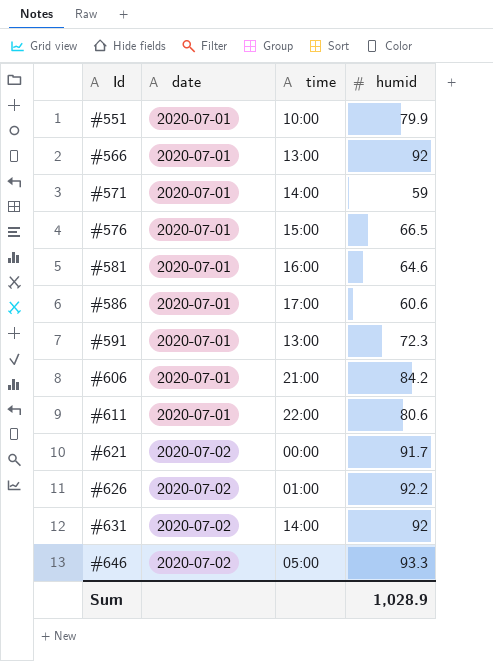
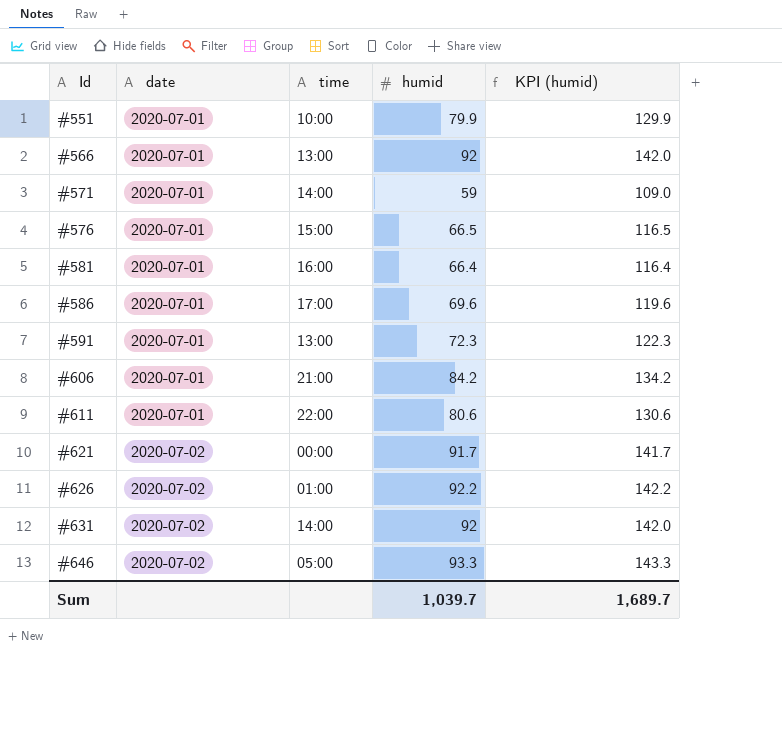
column KPI (humid) | formula: none -> [humid] + 50
#581 | humid: 64.6 -> 66.4
#586 | humid: 60.6 -> 69.6
Sum | humid: 1,028.9 -> 1,039.7

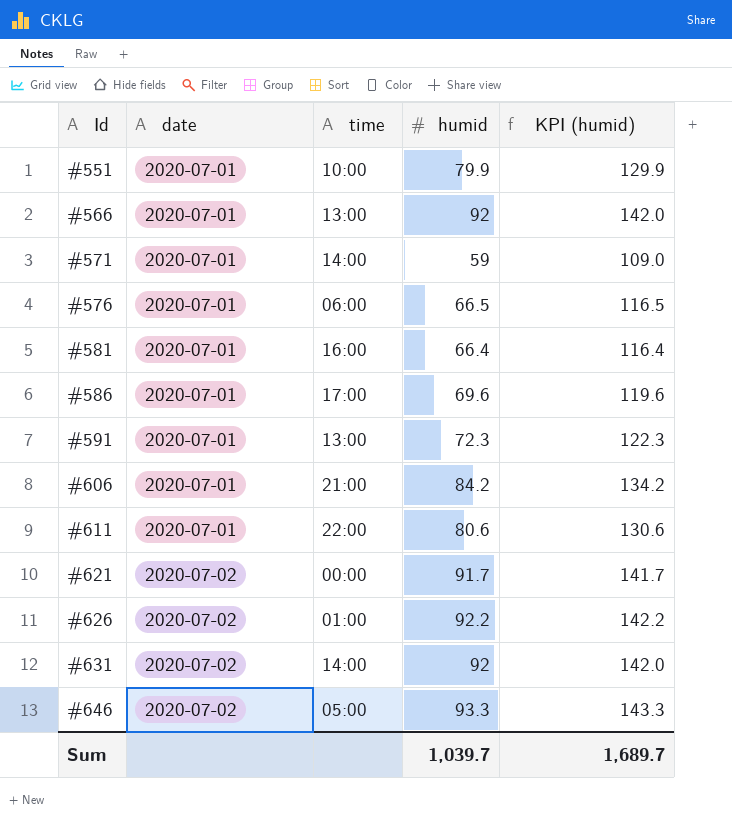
#576 | time: 15:00 -> 06:00

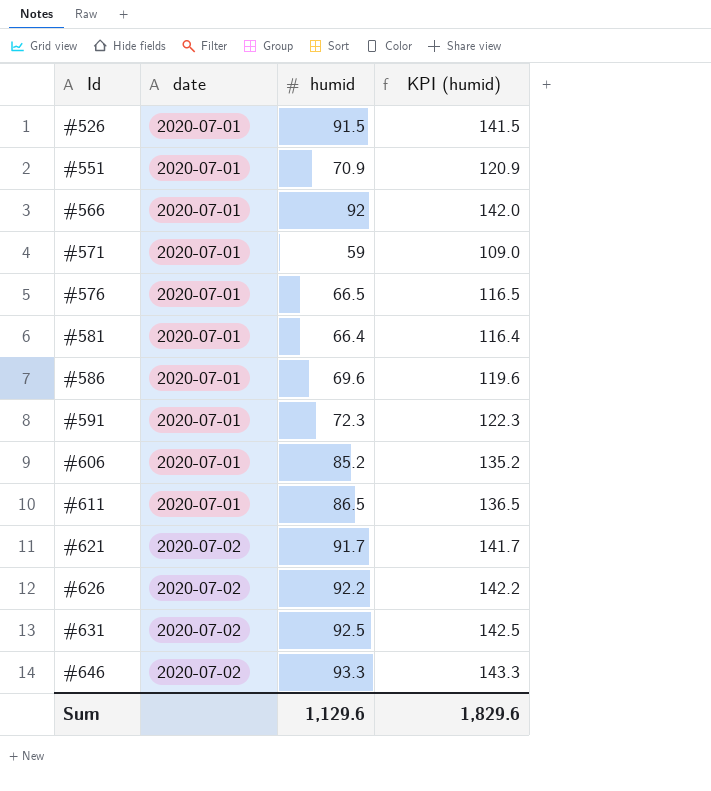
column time | position: 3 -> none
row #526: none -> 2020-07-01 | 91.5 | 141.5
#551 | humid: 79.9 -> 70.9
#551 | KPI (humid): 129.9 -> 120.9
#606 | humid: 84.2 -> 85.2
#606 | KPI (humid): 134.2 -> 135.2
#611 | humid: 80.6 -> 86.5
#611 | KPI (humid): 130.6 -> 136.5
#631 | humid: 92 -> 92.5
#631 | KPI (humid): 142.0 -> 142.5
Sum | humid: 1,039.7 -> 1,129.6
Sum | KPI (humid): 1,689.7 -> 1,829.6

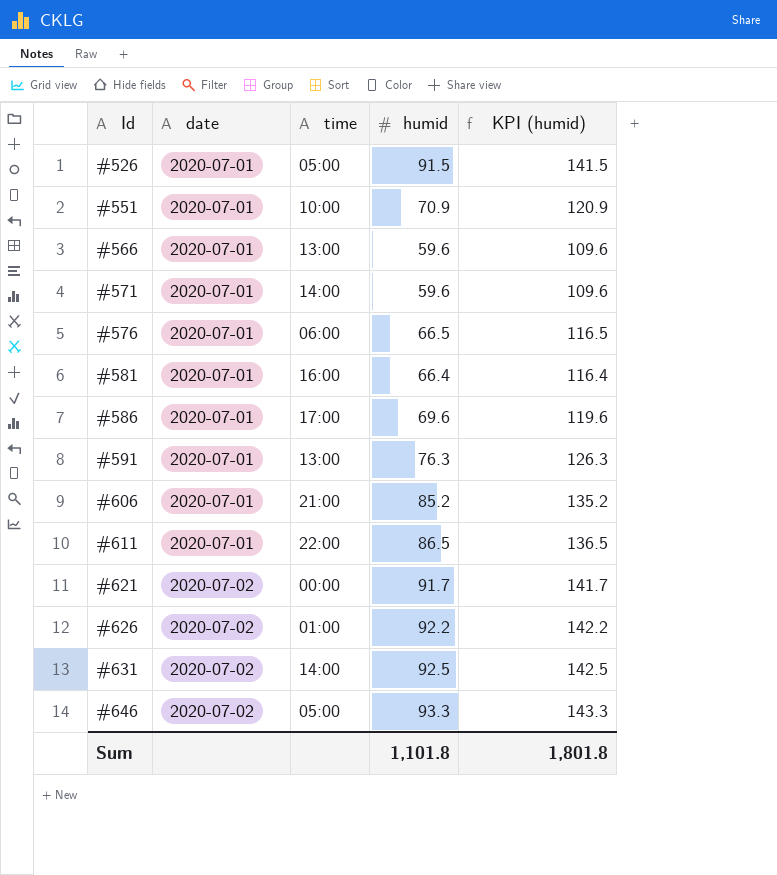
column time | position: none -> 3
#566 | humid: 92 -> 59.6
#566 | KPI (humid): 142.0 -> 109.6
#571 | humid: 59 -> 59.6
#571 | KPI (humid): 109.0 -> 109.6
#591 | humid: 72.3 -> 76.3
#591 | KPI (humid): 122.3 -> 126.3
Sum | humid: 1,129.6 -> 1,101.8
Sum | KPI (humid): 1,829.6 -> 1,801.8

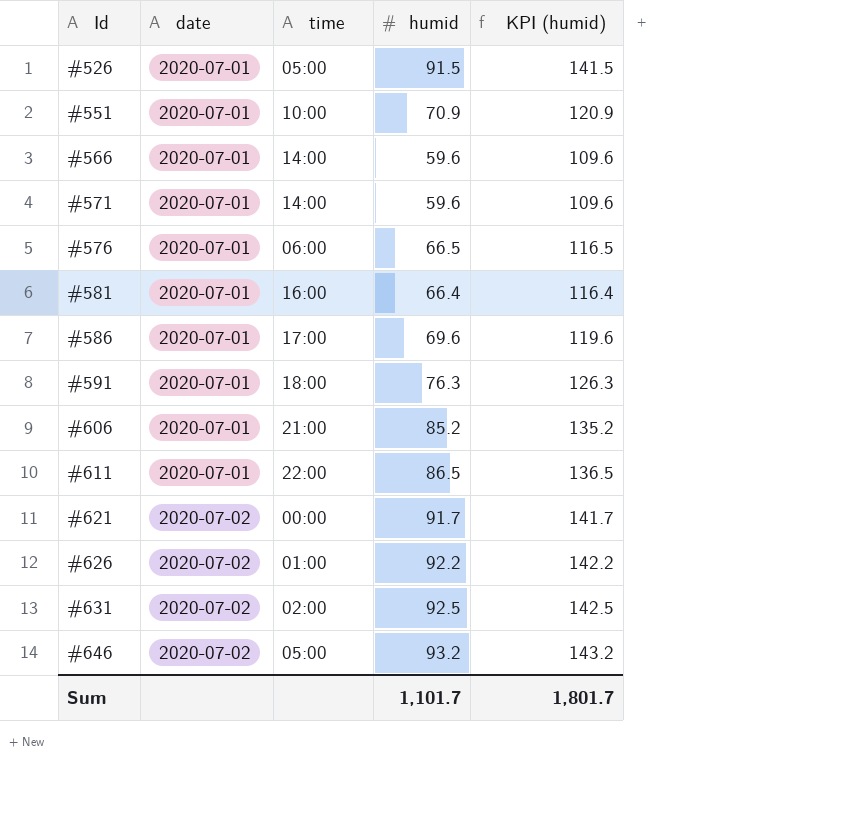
#566 | time: 13:00 -> 14:00
#591 | time: 13:00 -> 18:00
#631 | time: 14:00 -> 02:00
#646 | humid: 93.3 -> 93.2
#646 | KPI (humid): 143.3 -> 143.2
Sum | humid: 1,101.8 -> 1,101.7
Sum | KPI (humid): 1,801.8 -> 1,801.7

